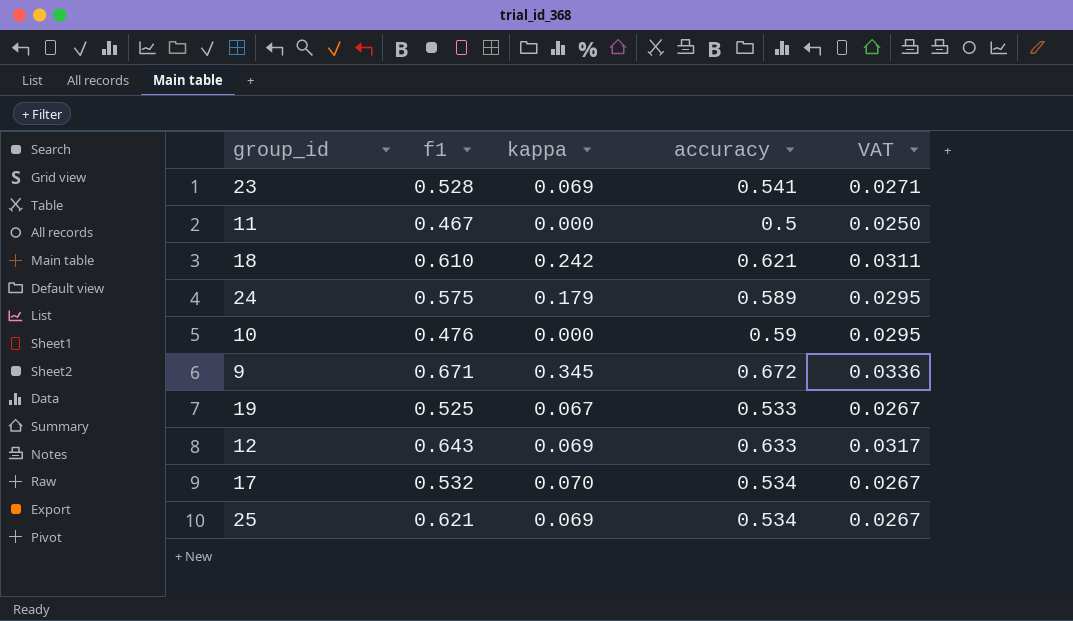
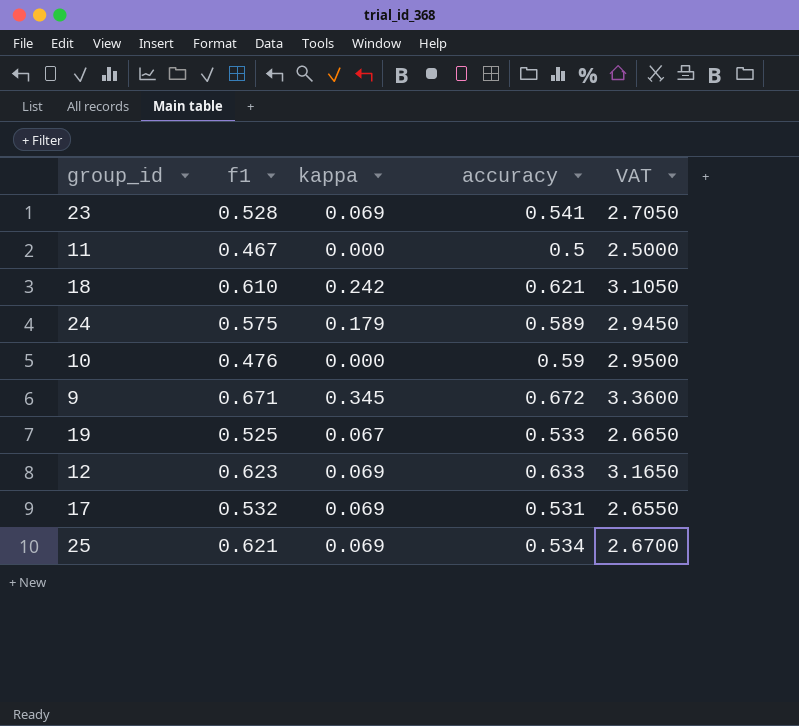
column VAT | formula: [accuracy] * 0.05 -> [accuracy] * 5
12 | f1: 0.643 -> 0.623
17 | kappa: 0.070 -> 0.069
17 | accuracy: 0.534 -> 0.531

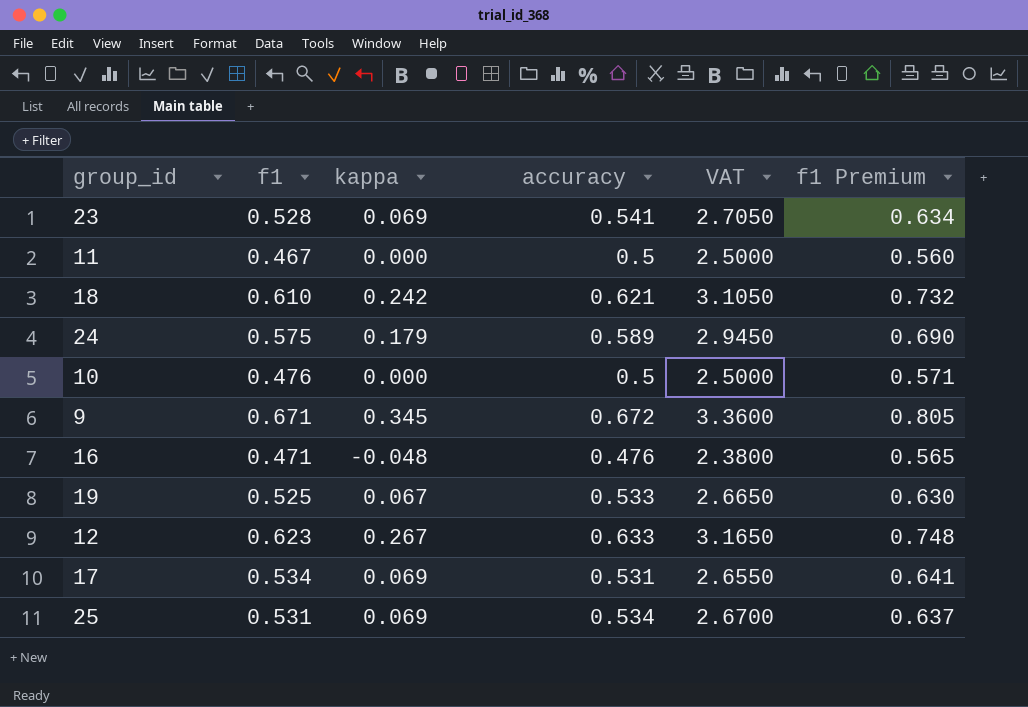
column f1 Premium | formula: none -> [f1] * 1.2
10 | accuracy: 0.59 -> 0.5
10 | VAT: 2.9500 -> 2.5000
row 16: none -> 0.471 | -0.048 | 0.476 | 2.3800 | 0.565
12 | kappa: 0.069 -> 0.267
17 | f1: 0.532 -> 0.534
25 | f1: 0.621 -> 0.531

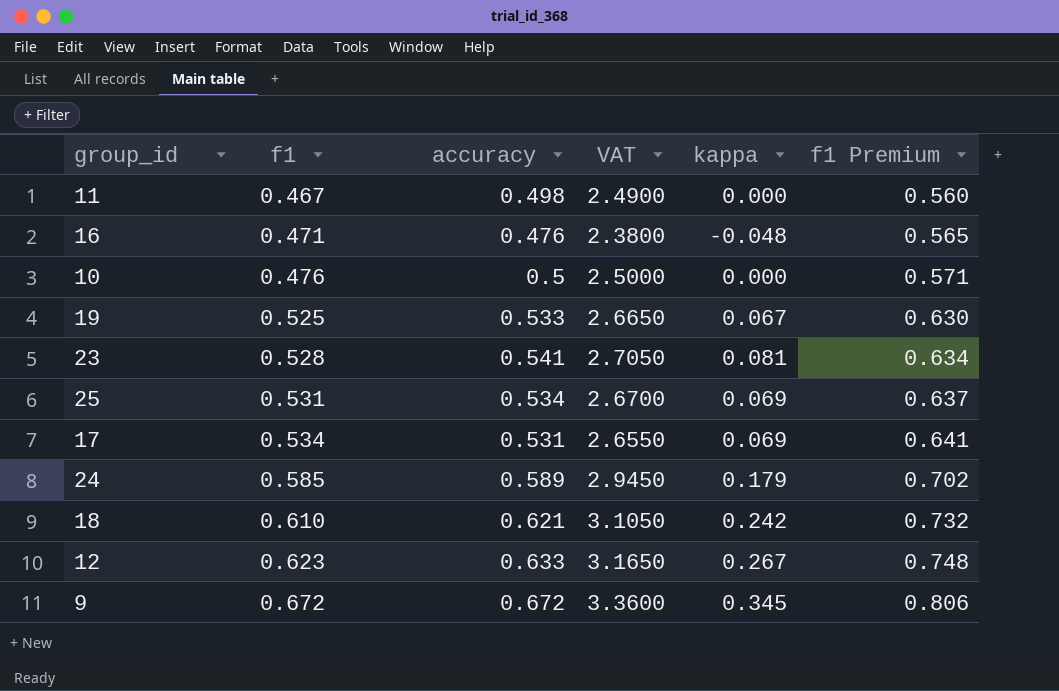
row order: none -> f1 ascending
column kappa | position: 3 -> 5
11 | accuracy: 0.5 -> 0.498
11 | VAT: 2.5000 -> 2.4900
23 | kappa: 0.069 -> 0.081
24 | f1: 0.575 -> 0.585
24 | f1 Premium: 0.690 -> 0.702
9 | f1: 0.671 -> 0.672
9 | f1 Premium: 0.805 -> 0.806

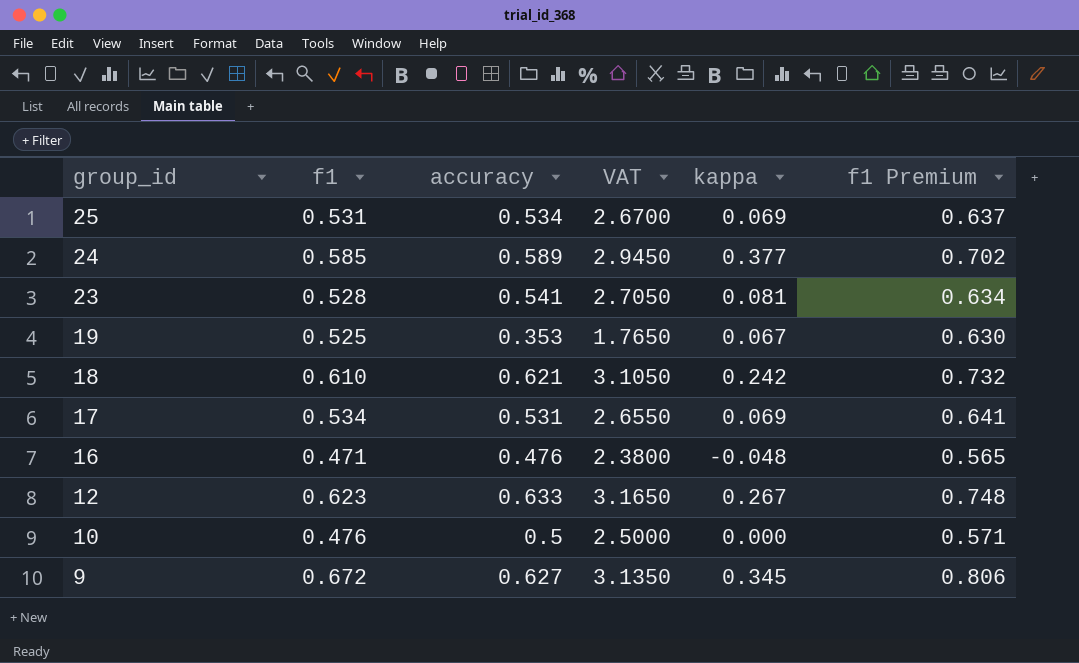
row order: f1 ascending -> group_id descending
row 11: 0.467 | 0.498 | 2.4900 | 0.000 | 0.560 -> none
24 | kappa: 0.179 -> 0.377
19 | accuracy: 0.533 -> 0.353
19 | VAT: 2.6650 -> 1.7650
9 | accuracy: 0.672 -> 0.627
9 | VAT: 3.3600 -> 3.1350

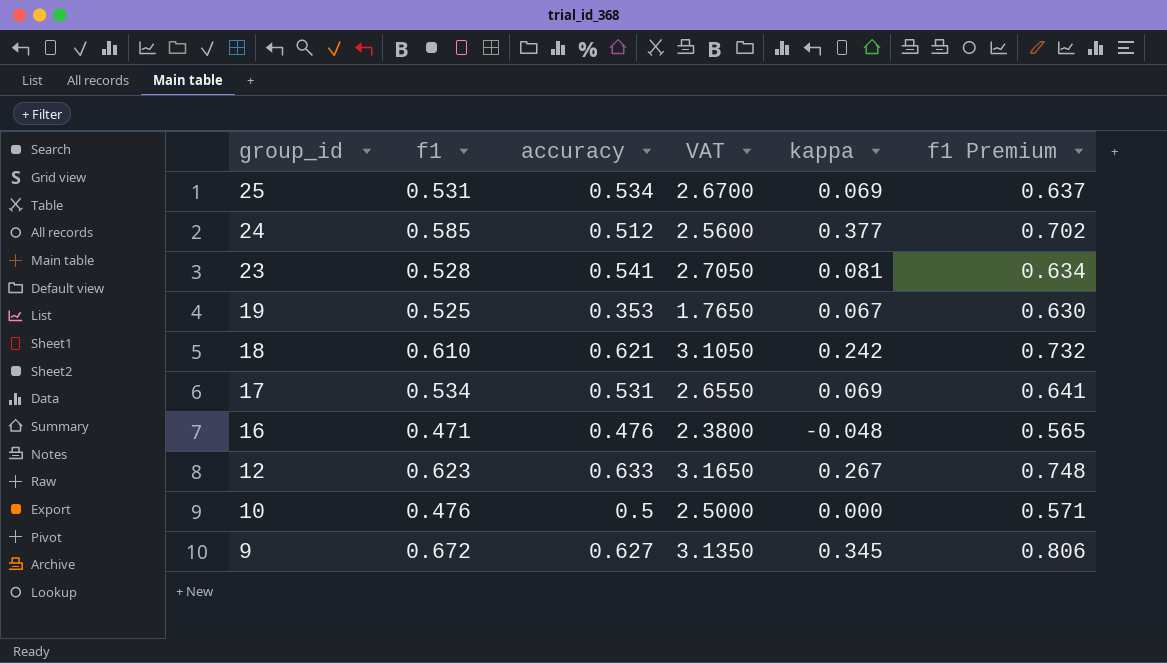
24 | accuracy: 0.589 -> 0.512
24 | VAT: 2.9450 -> 2.5600

